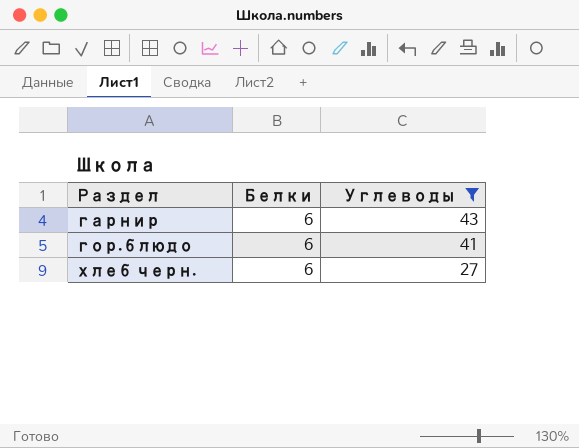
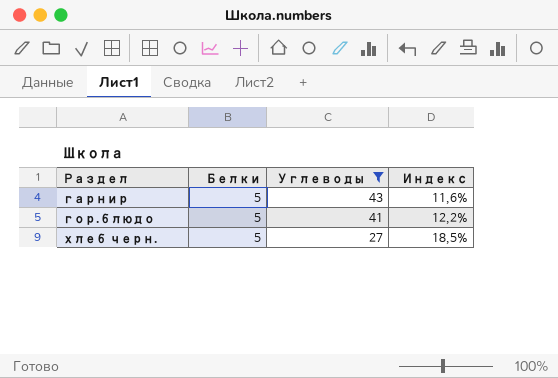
column Индекс | formula: none -> [Белки] / [Углеводы]
гарнир | Белки: 6 -> 5
гор.блюдо | Белки: 6 -> 5
хлеб черн. | Белки: 6 -> 5

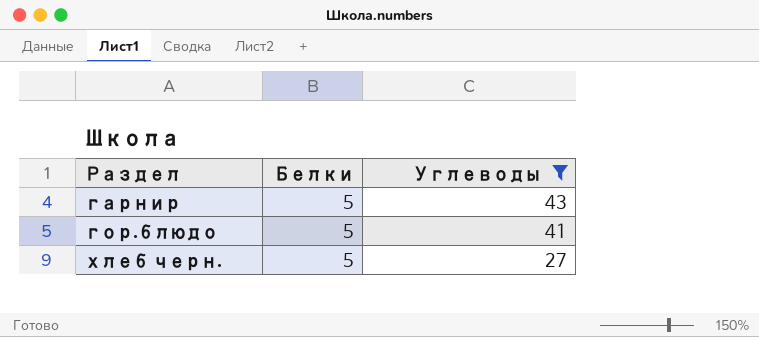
column Индекс | formula: [Белки] / [Углеводы] -> none

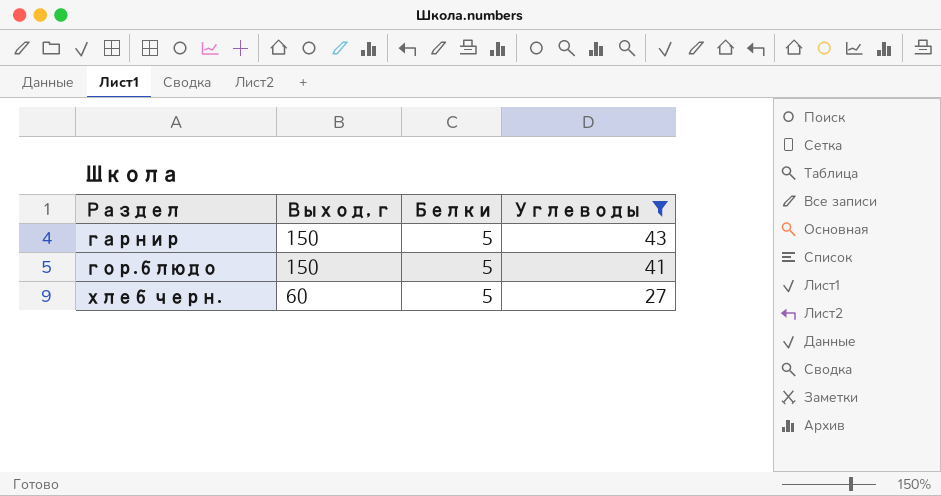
column Выход, г | position: none -> 2

